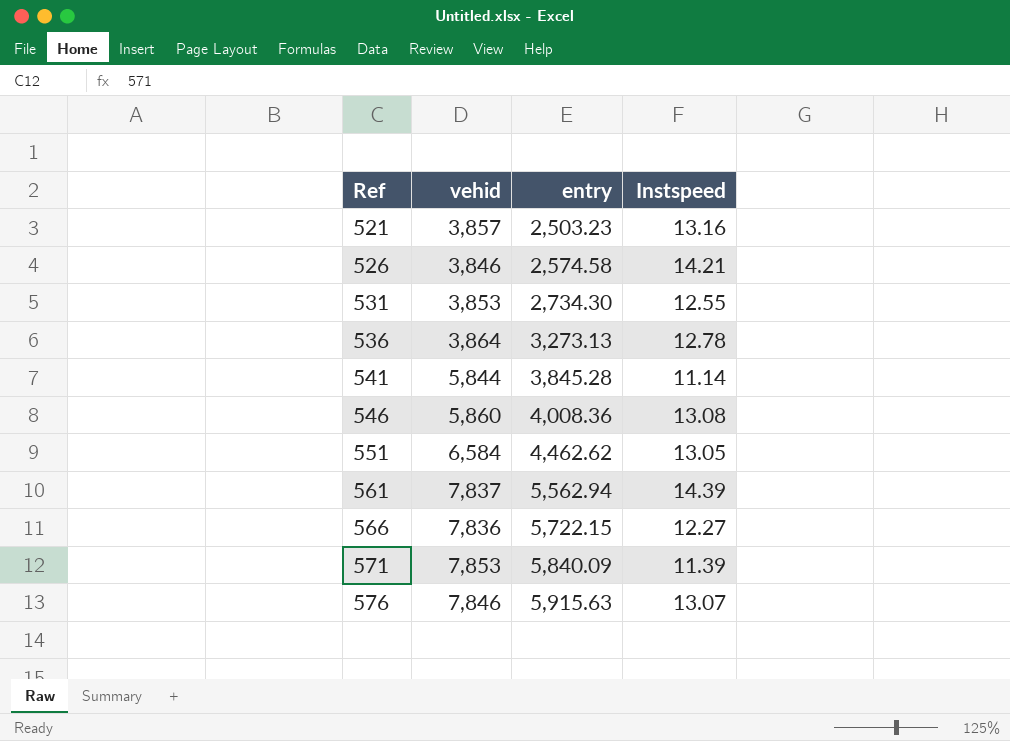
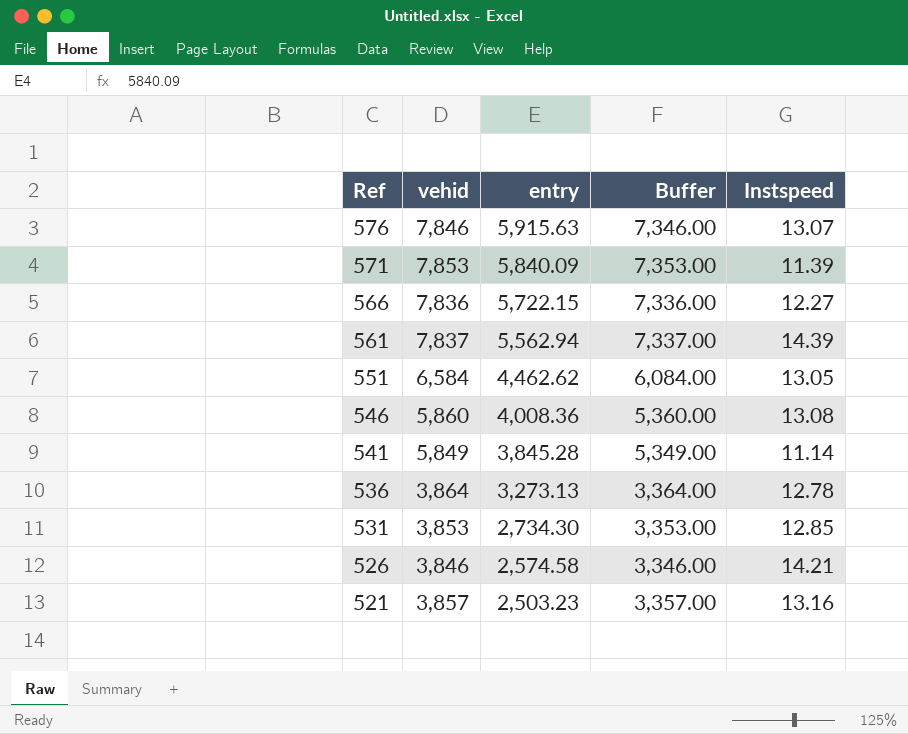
row order: Ref ascending -> Ref descending
column Buffer | formula: none -> [vehid] - 500
541 | vehid: 5,844 -> 5,849
531 | Instspeed: 12.55 -> 12.85

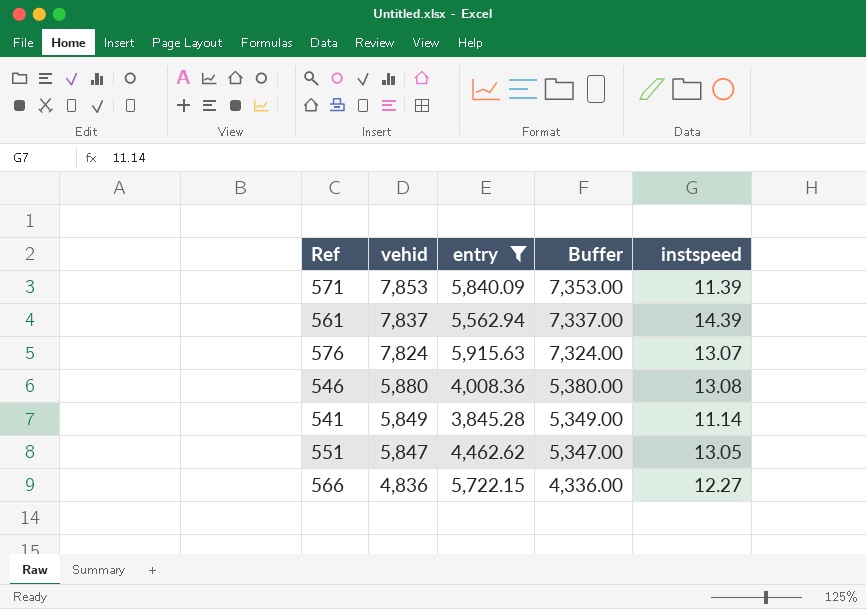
filter: none -> entry >= 3,845.28
row order: Ref descending -> vehid descending
column name: Instspeed -> instspeed
576 | vehid: 7,846 -> 7,824
576 | Buffer: 7,346.00 -> 7,324.00
546 | vehid: 5,860 -> 5,880
546 | Buffer: 5,360.00 -> 5,380.00
551 | vehid: 6,584 -> 5,847
551 | Buffer: 6,084.00 -> 5,347.00
566 | vehid: 7,836 -> 4,836
566 | Buffer: 7,336.00 -> 4,336.00

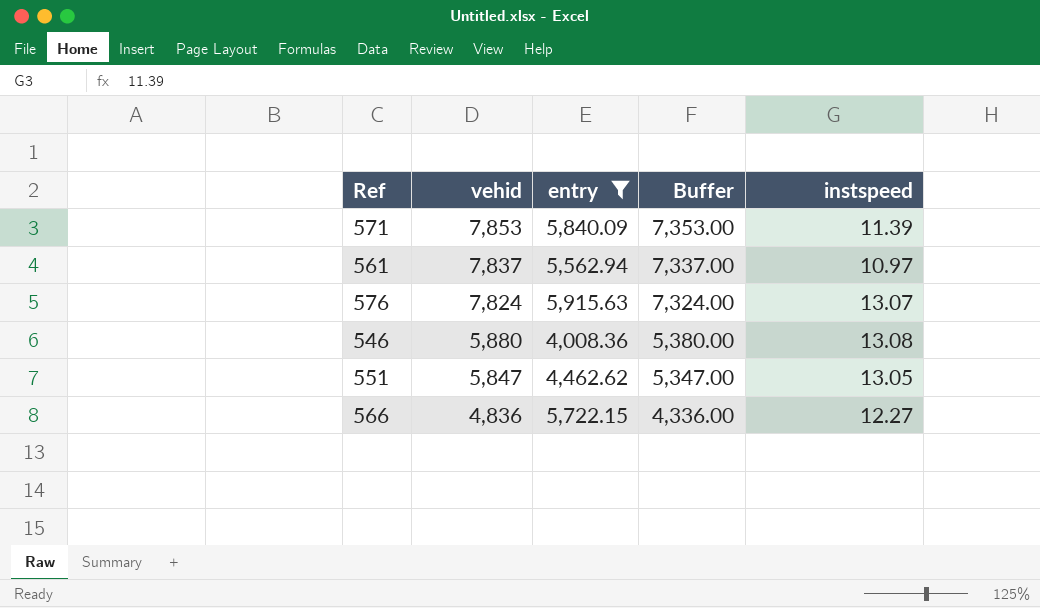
row 541: 5,849 | 3,845.28 | 5,349.00 | 11.14 -> none
561 | instspeed: 14.39 -> 10.97

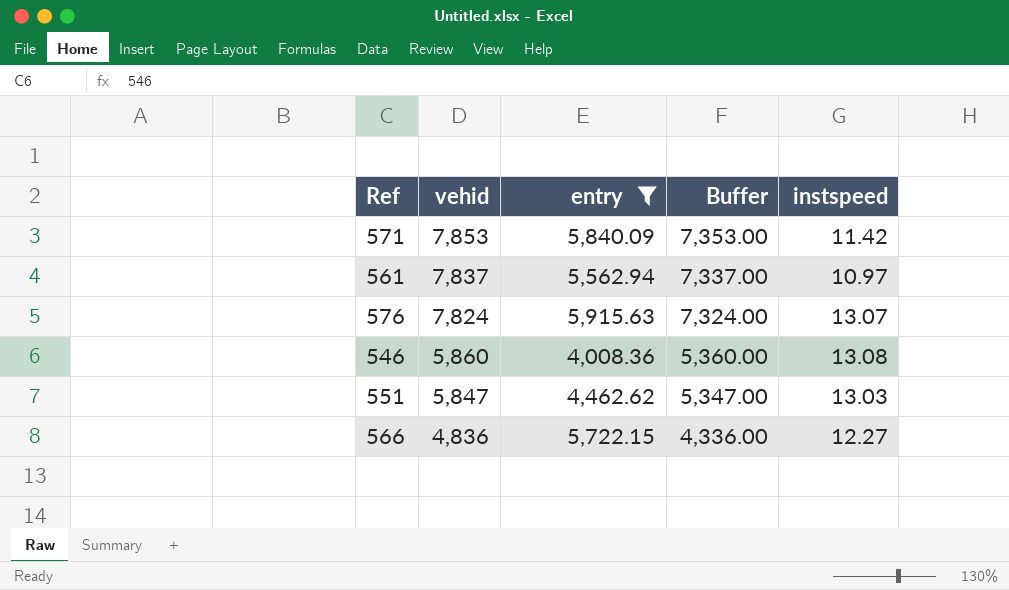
571 | instspeed: 11.39 -> 11.42
546 | vehid: 5,880 -> 5,860
546 | Buffer: 5,380.00 -> 5,360.00
551 | instspeed: 13.05 -> 13.03

